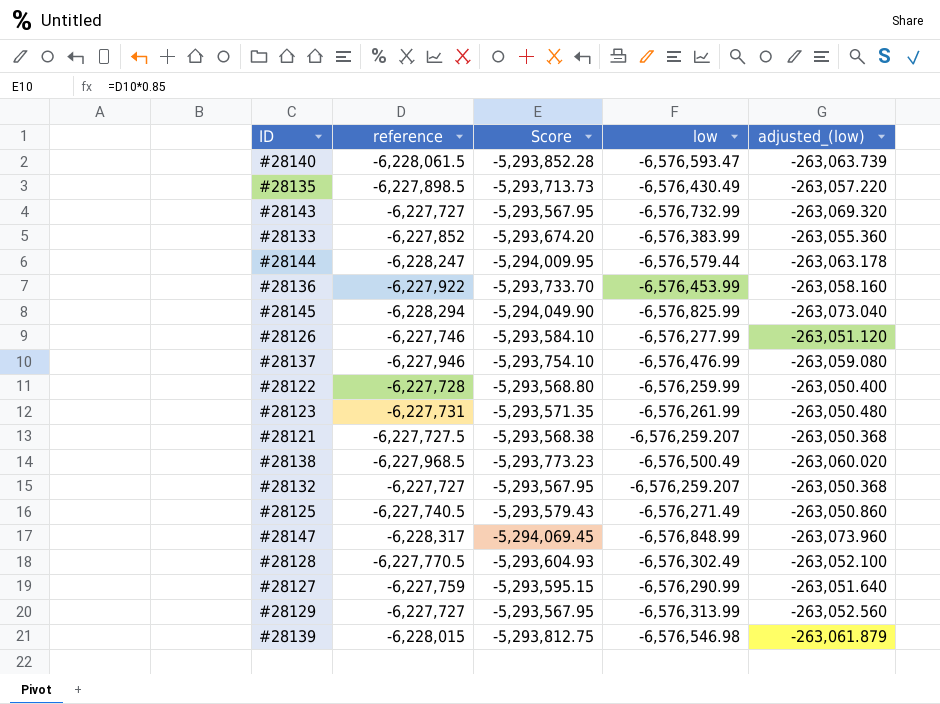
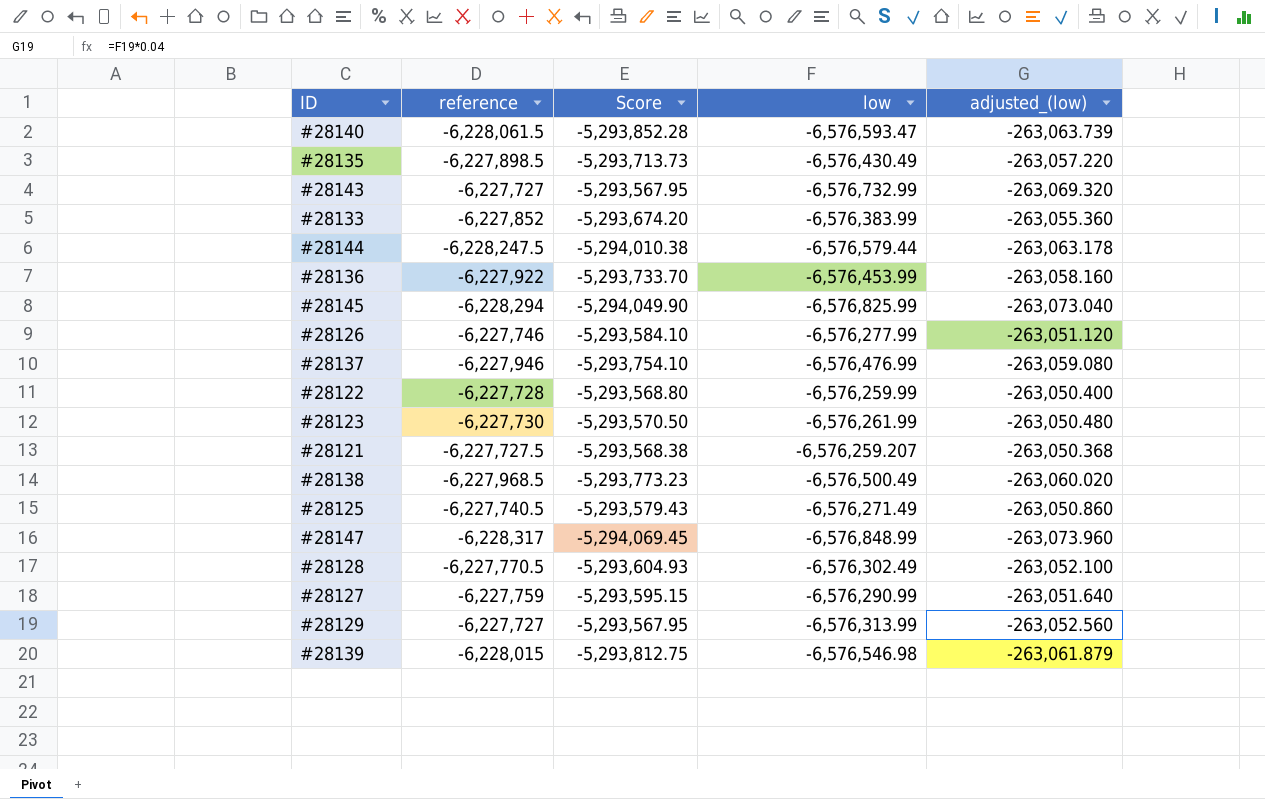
row #28132: -6,227,727 | -5,293,567.95 | -6,576,259.207 | -263,050.368 -> none
#28144 | reference: -6,228,247 -> -6,228,247.5
#28144 | Score: -5,294,009.95 -> -5,294,010.38
#28123 | reference: -6,227,731 -> -6,227,730
#28123 | Score: -5,293,571.35 -> -5,293,570.50

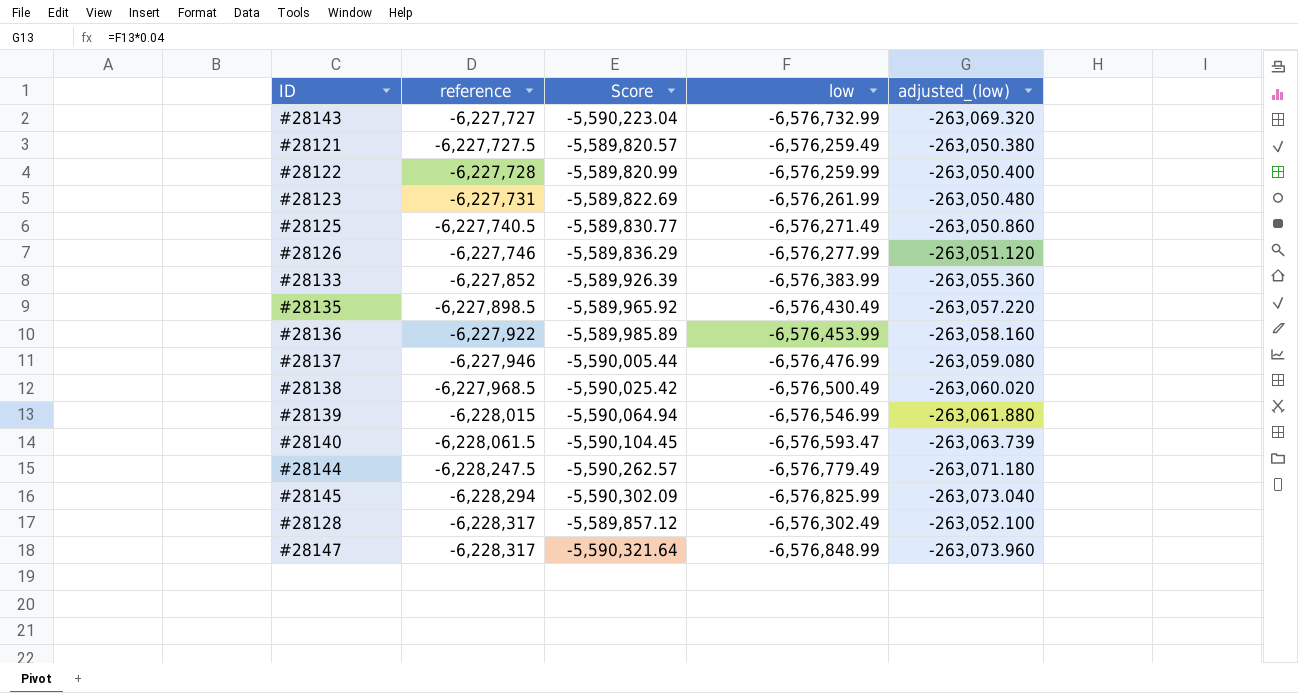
row order: none -> reference descending
column Score | formula: [reference] * 0.85 -> [low] * 0.85
row #28127: -6,227,759 | -5,293,595.15 | -6,576,290.99 | -263,051.640 -> none
row #28129: -6,227,727 | -5,293,567.95 | -6,576,313.99 | -263,052.560 -> none
#28121 | low: -6,576,259.207 -> -6,576,259.49
#28121 | adjusted_(low): -263,050.368 -> -263,050.380
#28123 | reference: -6,227,730 -> -6,227,731
#28139 | low: -6,576,546.98 -> -6,576,546.99
#28139 | adjusted_(low): -263,061.879 -> -263,061.880
#28144 | low: -6,576,579.44 -> -6,576,779.49
#28144 | adjusted_(low): -263,063.178 -> -263,071.180
#28128 | reference: -6,227,770.5 -> -6,228,317

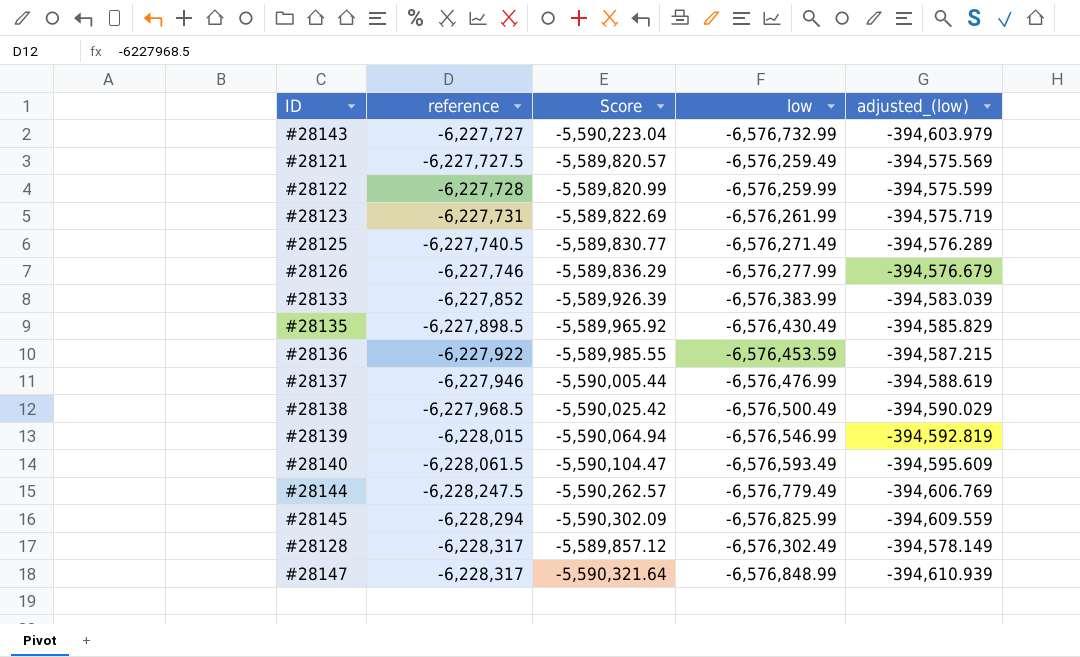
column adjusted_(low) | formula: [low] * 0.04 -> [low] * 0.06
#28136 | Score: -5,589,985.89 -> -5,589,985.55
#28136 | low: -6,576,453.99 -> -6,576,453.59
#28140 | Score: -5,590,104.45 -> -5,590,104.47
#28140 | low: -6,576,593.47 -> -6,576,593.49

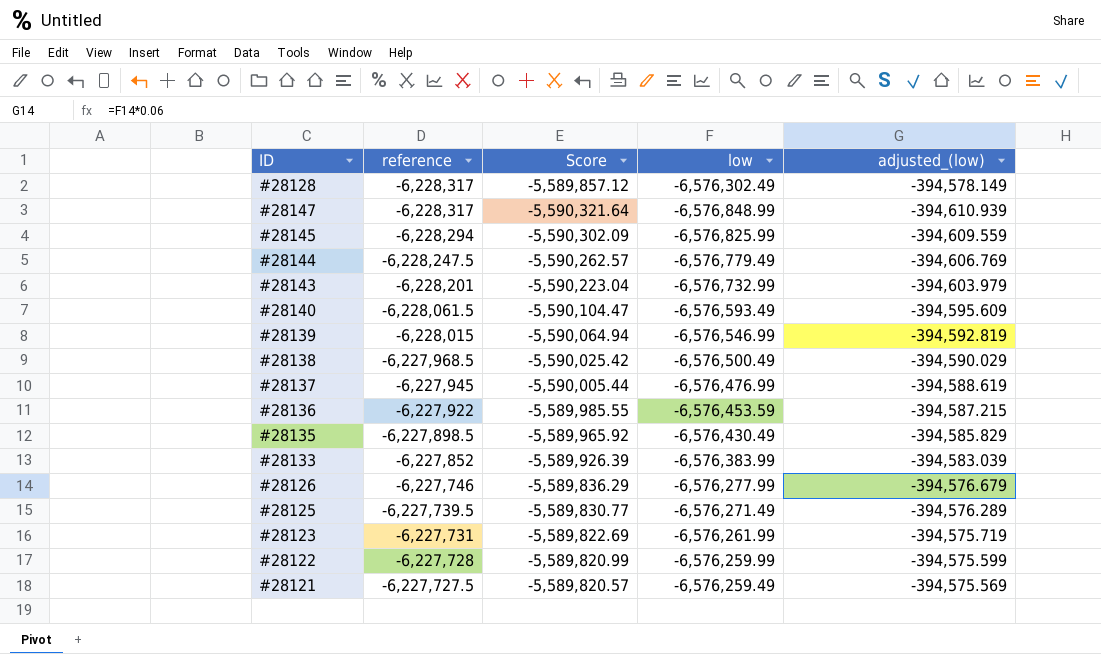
row order: reference descending -> reference ascending
#28143 | reference: -6,227,727 -> -6,228,201
#28137 | reference: -6,227,946 -> -6,227,945
#28125 | reference: -6,227,740.5 -> -6,227,739.5

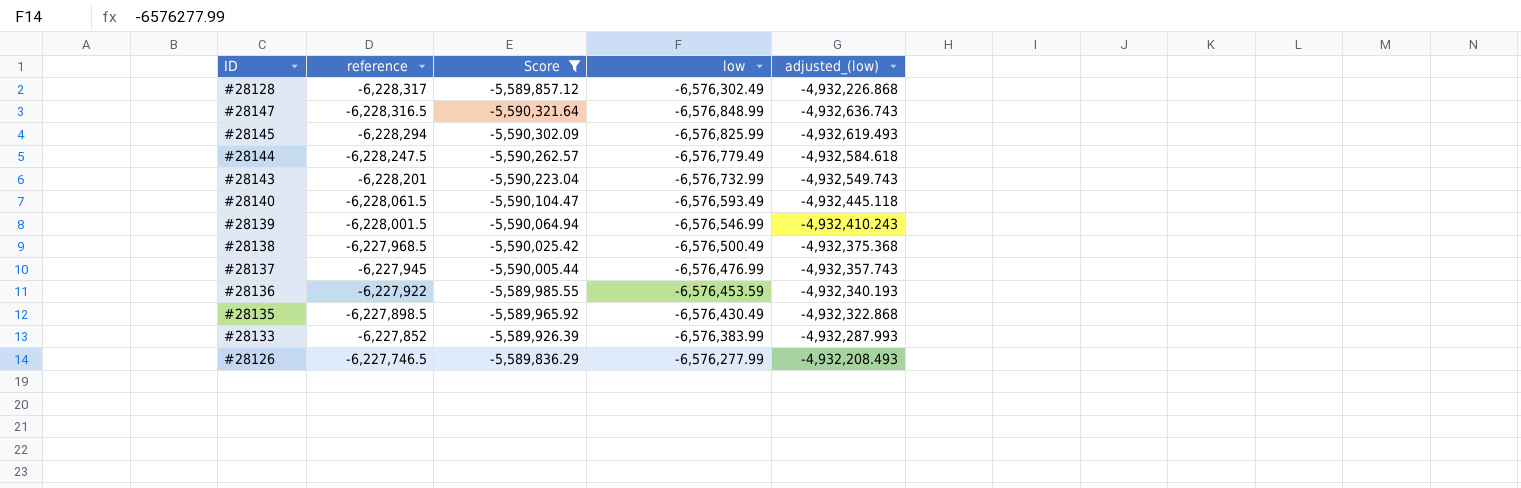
filter: none -> Score <= -5,589,836.29
column adjusted_(low) | formula: [low] * 0.06 -> [low] * 0.75
#28147 | reference: -6,228,317 -> -6,228,316.5
#28139 | reference: -6,228,015 -> -6,228,001.5
#28126 | reference: -6,227,746 -> -6,227,746.5

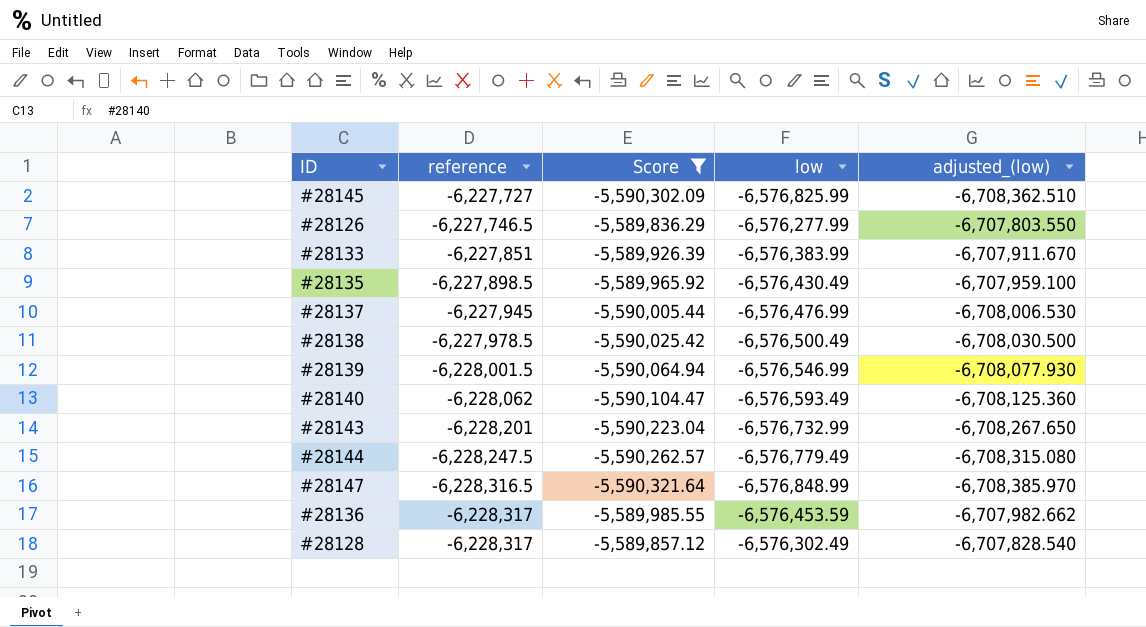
row order: reference ascending -> reference descending
column adjusted_(low) | formula: [low] * 0.75 -> [low] * 1.02
#28145 | reference: -6,228,294 -> -6,227,727
#28133 | reference: -6,227,852 -> -6,227,851
#28138 | reference: -6,227,968.5 -> -6,227,978.5
#28140 | reference: -6,228,061.5 -> -6,228,062
#28136 | reference: -6,227,922 -> -6,228,317

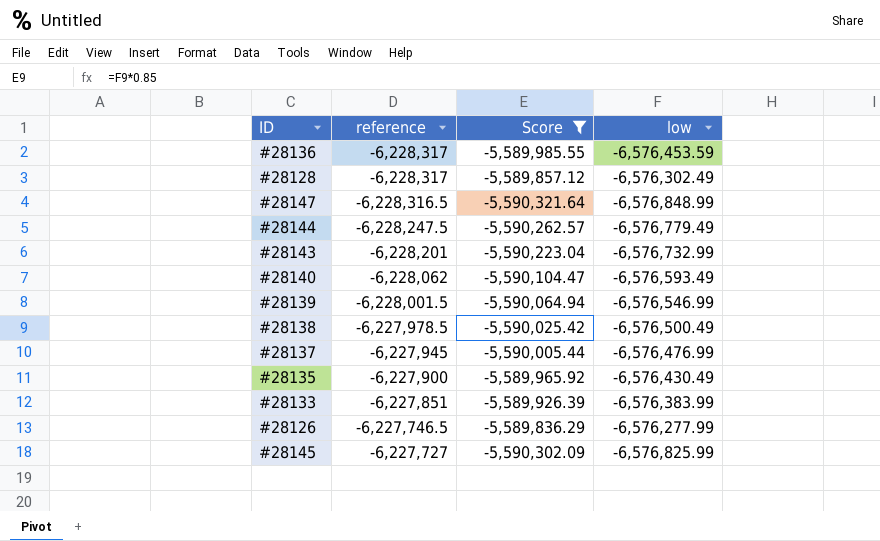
row order: reference descending -> reference ascending
column adjusted_(low) | formula: [low] * 1.02 -> none
#28135 | reference: -6,227,898.5 -> -6,227,900

